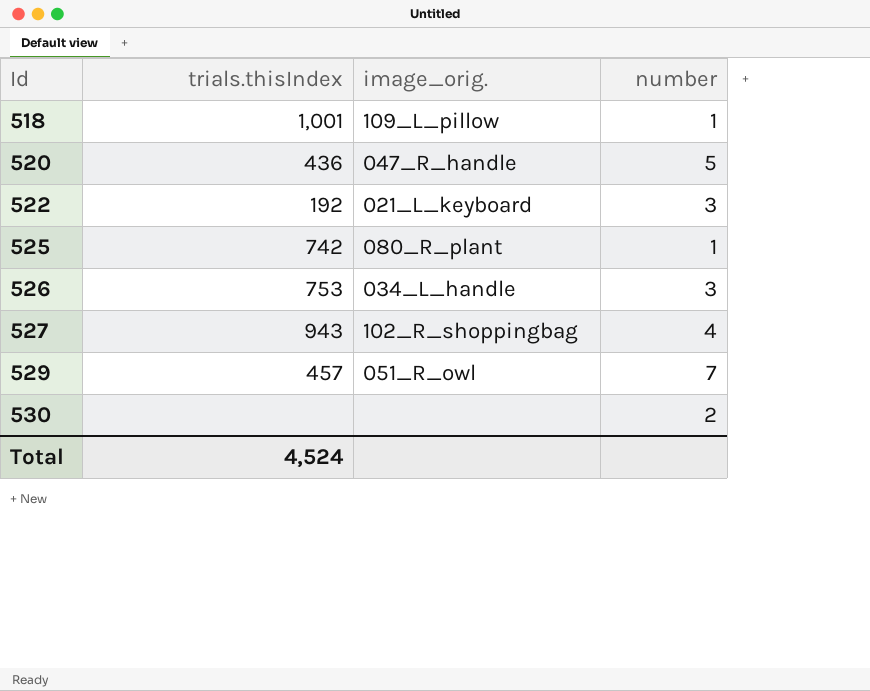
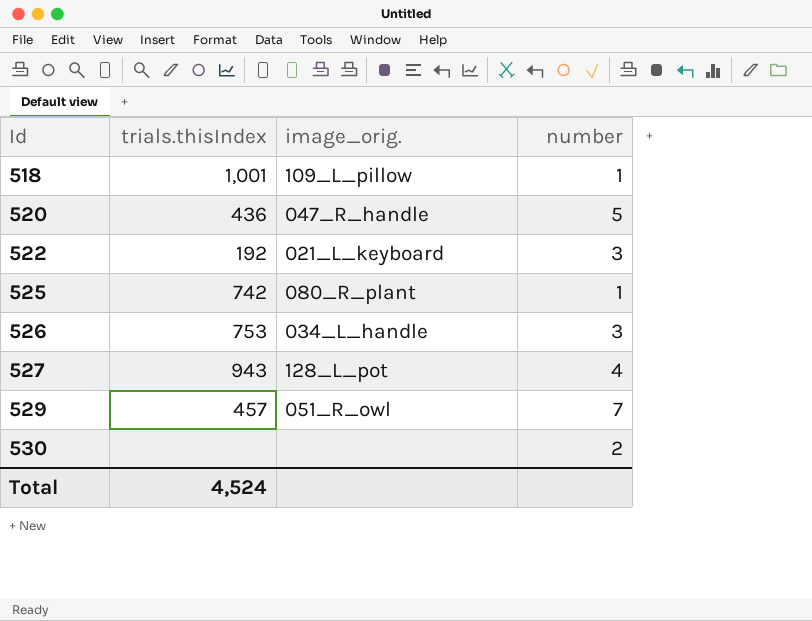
527 | image_orig.: 102_R_shoppingbag -> 128_L_pot

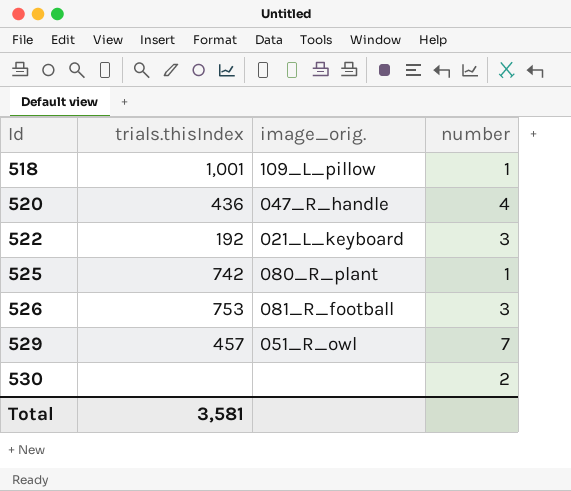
row 527: 943 | 128_L_pot | 4 -> none
520 | number: 5 -> 4
526 | image_orig.: 034_L_handle -> 081_R_football
Total | trials.thisIndex: 4,524 -> 3,581

